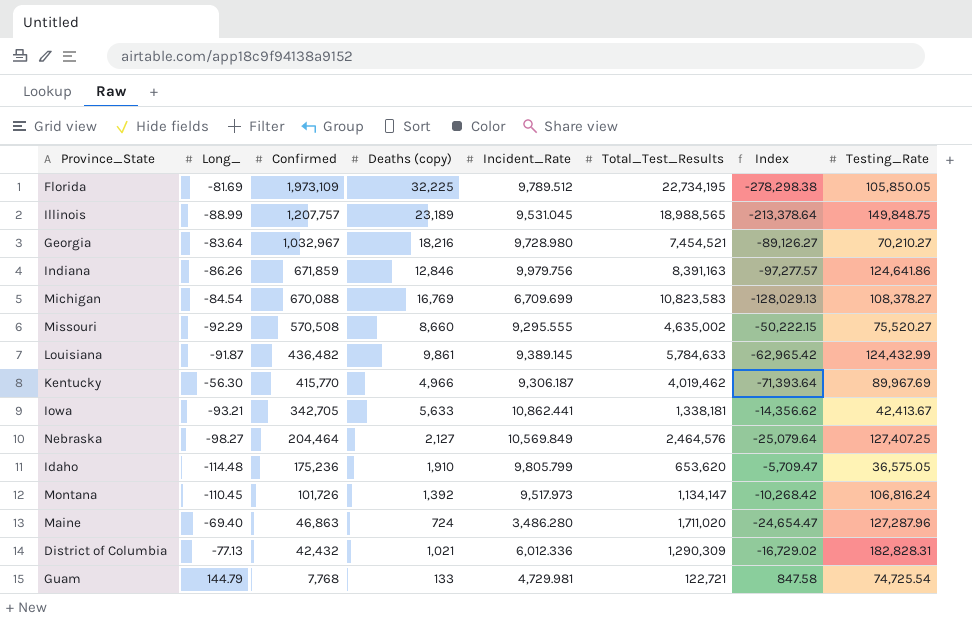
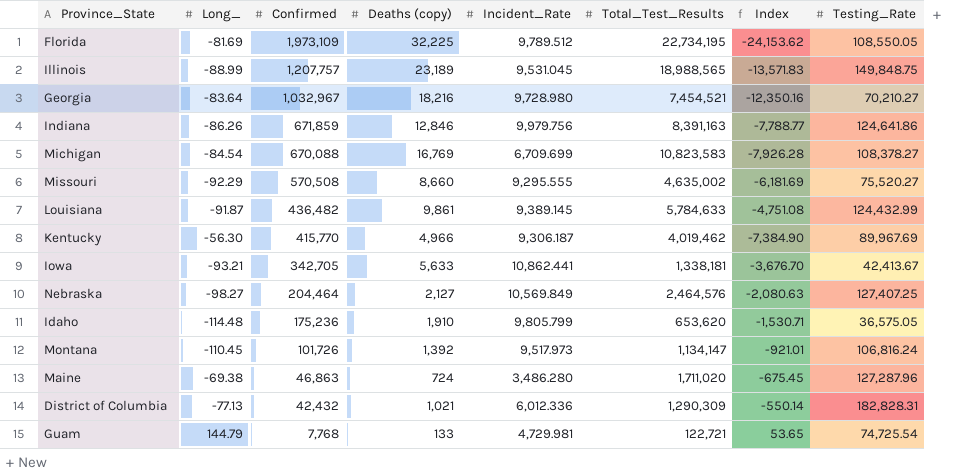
column Index | formula: [Total_Test_Results] / [Long_] -> [Confirmed] / [Long_]
Florida | Testing_Rate: 105,850.05 -> 108,550.05
Maine | Long_: -69.40 -> -69.38

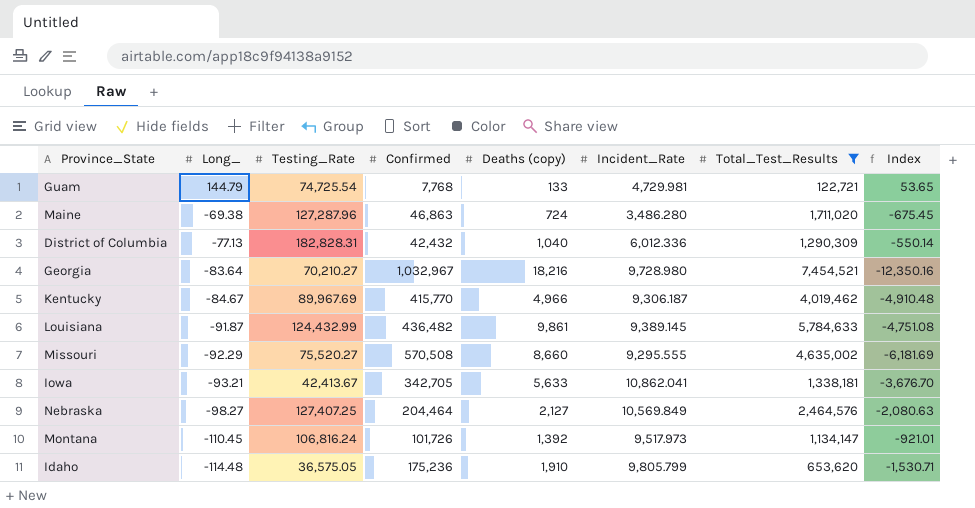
filter: none -> Total_Test_Results <= 7,454,521
row order: Confirmed descending -> Long_ descending
column Testing_Rate | position: 8 -> 3
District of Columbia | Deaths (copy): 1,021 -> 1,040
Kentucky | Long_: -56.30 -> -84.67
Kentucky | Index: -7,384.90 -> -4,910.48
Iowa | Incident_Rate: 10,862.441 -> 10,862.041

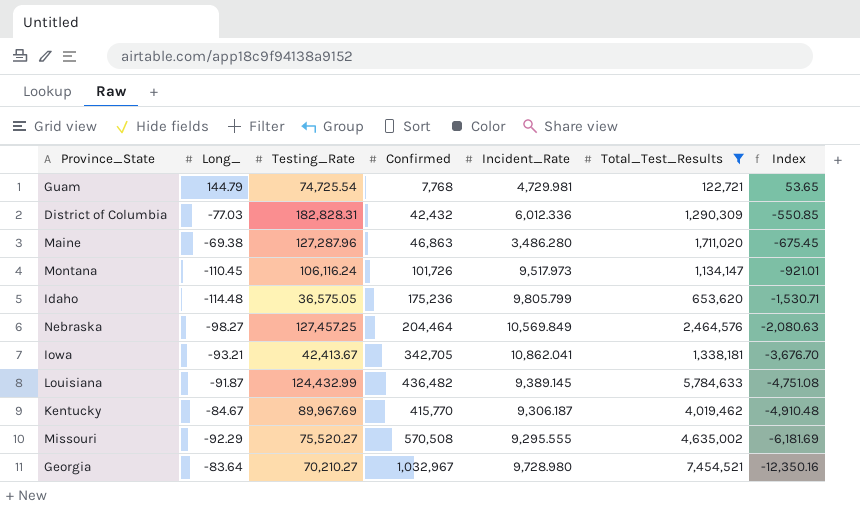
row order: Long_ descending -> Index descending
column Deaths (copy) | position: 5 -> none
District of Columbia | Long_: -77.13 -> -77.03
District of Columbia | Index: -550.14 -> -550.85
Montana | Testing_Rate: 106,816.24 -> 106,116.24
Nebraska | Testing_Rate: 127,407.25 -> 127,457.25

